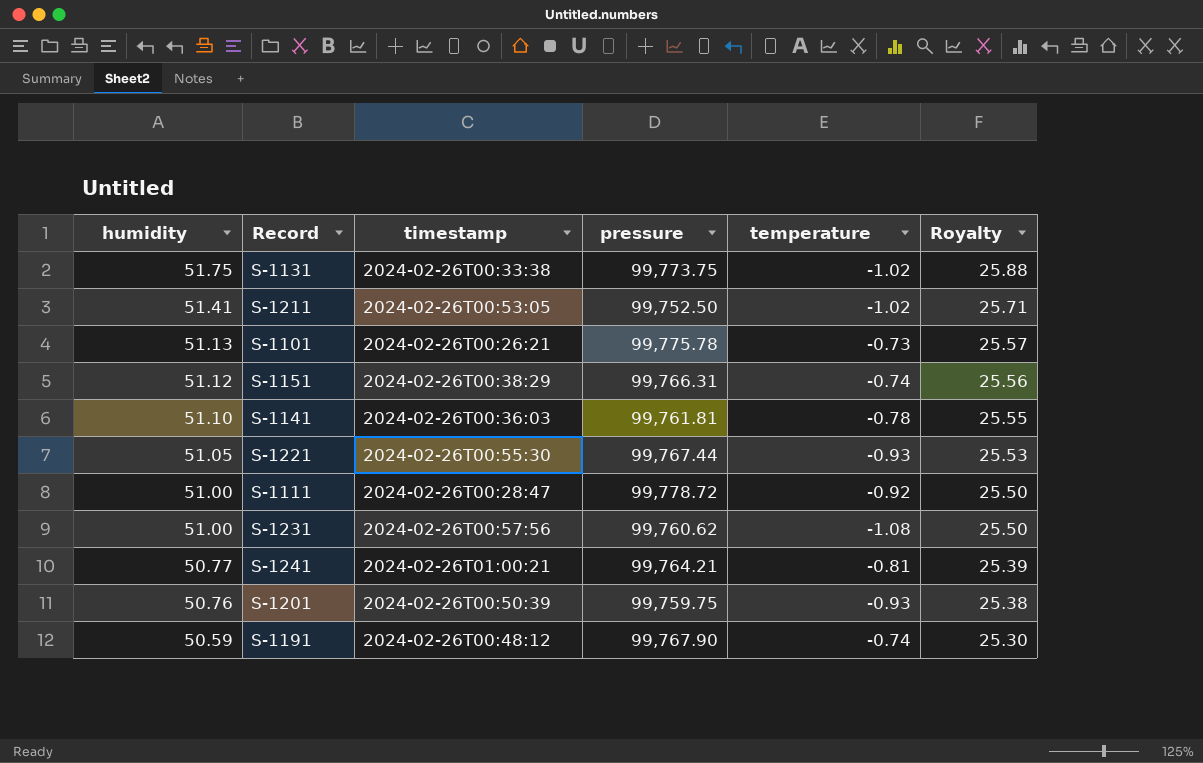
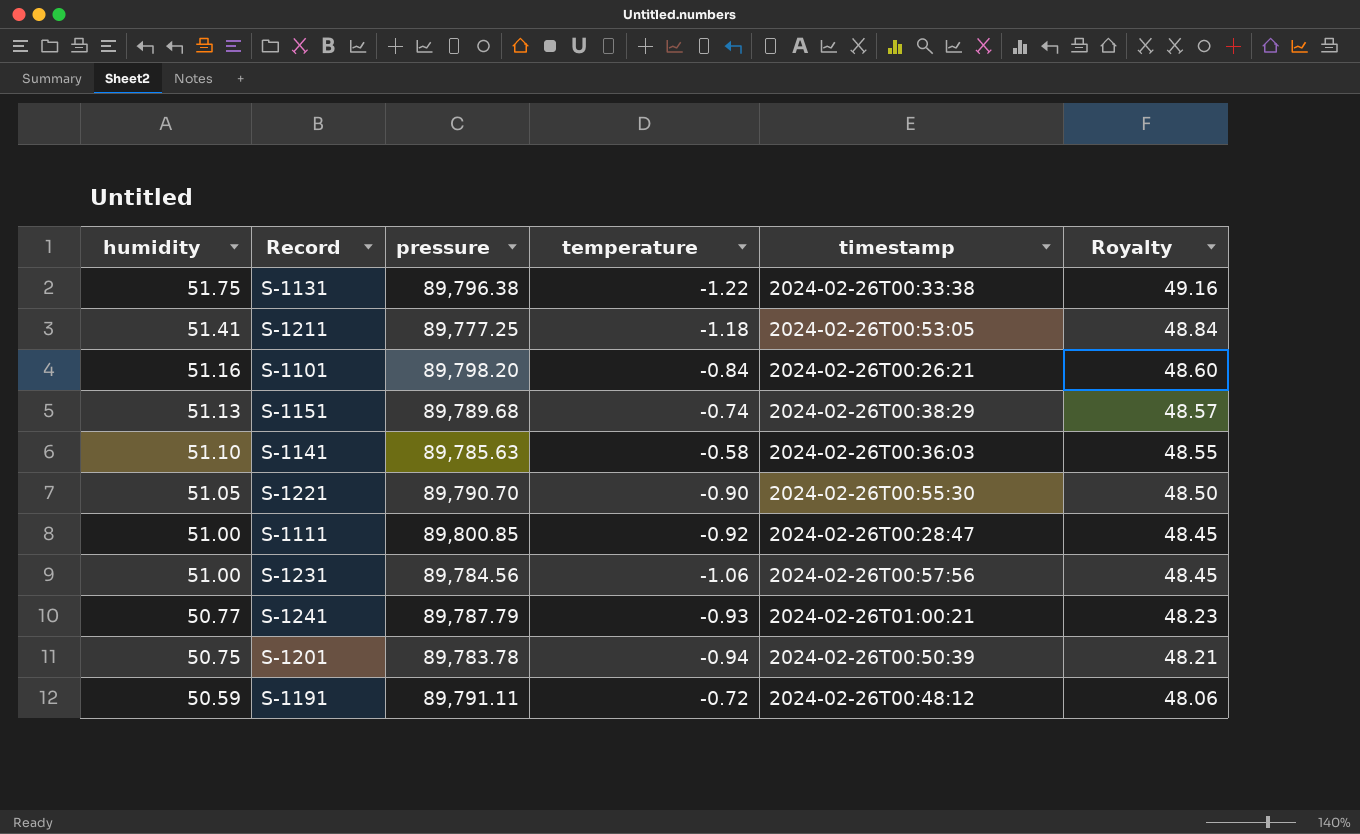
column timestamp | position: 3 -> 5
column Royalty | formula: [humidity] * 0.5 -> [humidity] * 0.95
S-1131 | pressure: 99,773.75 -> 89,796.38
S-1131 | temperature: -1.02 -> -1.22
S-1211 | pressure: 99,752.50 -> 89,777.25
S-1211 | temperature: -1.02 -> -1.18
S-1101 | humidity: 51.13 -> 51.16
S-1101 | pressure: 99,775.78 -> 89,798.20
S-1101 | temperature: -0.73 -> -0.84
S-1151 | humidity: 51.12 -> 51.13
S-1151 | pressure: 99,766.31 -> 89,789.68
S-1141 | pressure: 99,761.81 -> 89,785.63
S-1141 | temperature: -0.78 -> -0.58
S-1221 | pressure: 99,767.44 -> 89,790.70
S-1221 | temperature: -0.93 -> -0.90
S-1111 | pressure: 99,778.72 -> 89,800.85
S-1231 | pressure: 99,760.62 -> 89,784.56
S-1231 | temperature: -1.08 -> -1.06
S-1241 | pressure: 99,764.21 -> 89,787.79
S-1241 | temperature: -0.81 -> -0.93
S-1201 | humidity: 50.76 -> 50.75
S-1201 | pressure: 99,759.75 -> 89,783.78
S-1201 | temperature: -0.93 -> -0.94
S-1191 | pressure: 99,767.90 -> 89,791.11
S-1191 | temperature: -0.74 -> -0.72

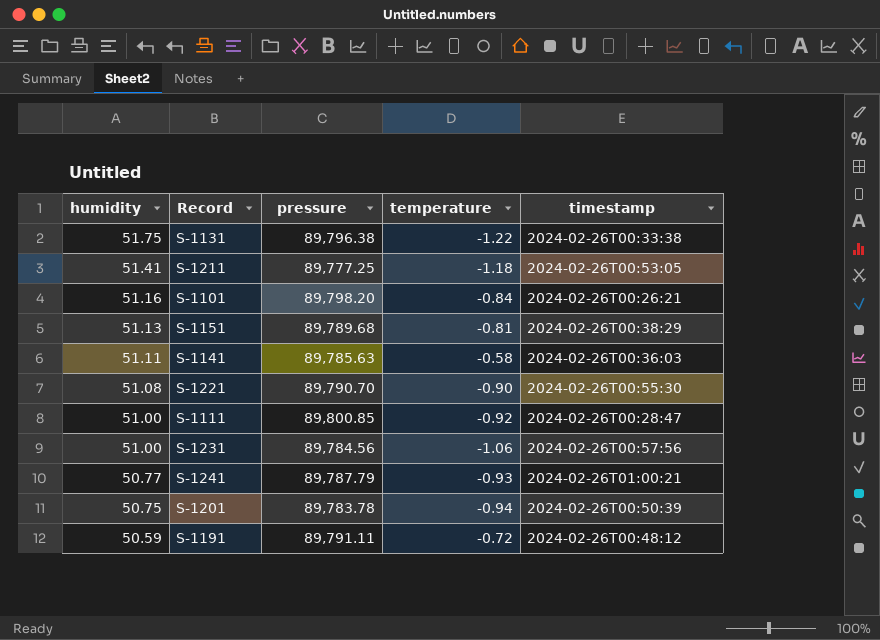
column Royalty | formula: [humidity] * 0.95 -> none
S-1151 | temperature: -0.74 -> -0.81
S-1141 | humidity: 51.10 -> 51.11
S-1221 | humidity: 51.05 -> 51.08

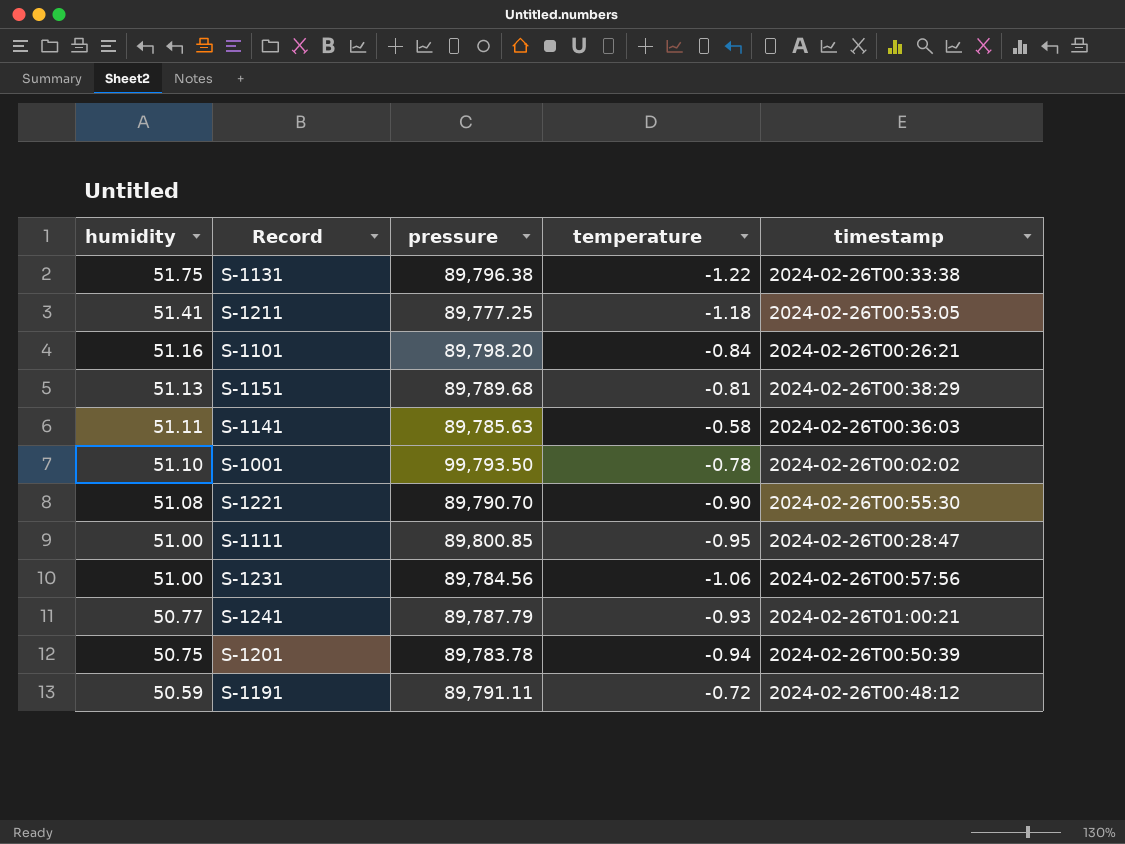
row S-1001: none -> 51.10 | 99,793.50 | -0.78 | 2024-02-26T00:02:02
S-1111 | temperature: -0.92 -> -0.95

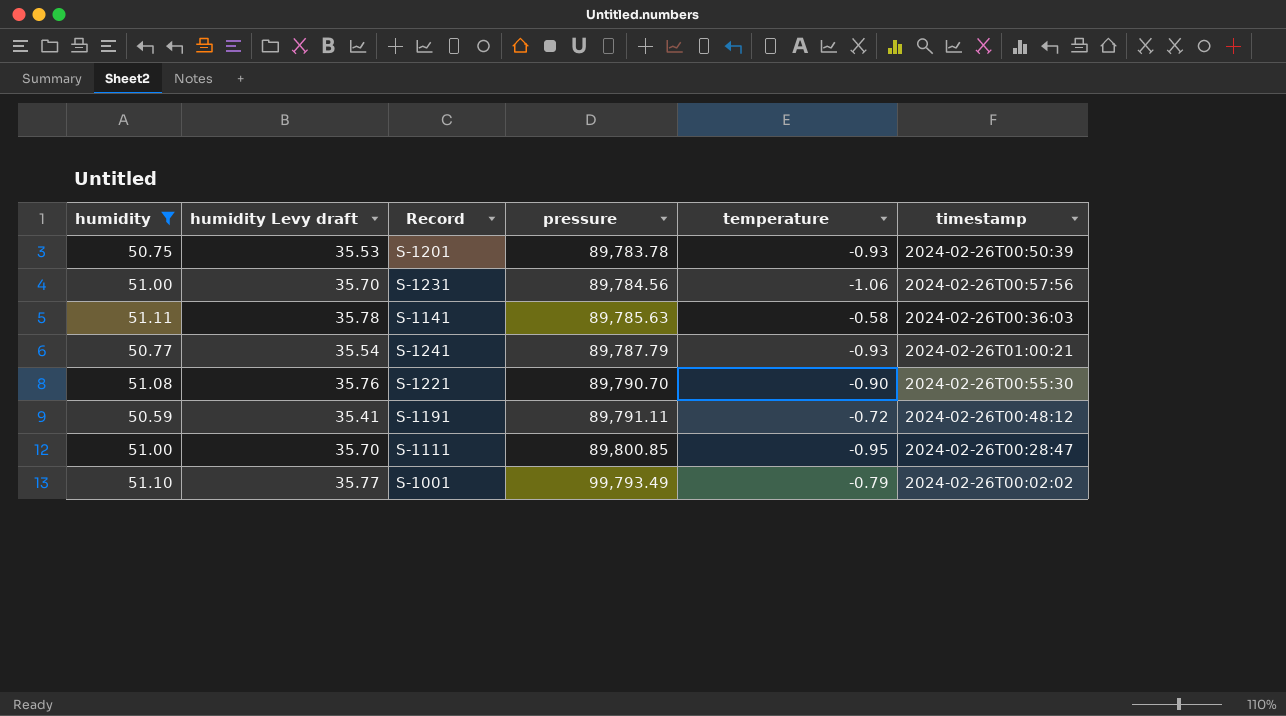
filter: none -> humidity <= 51.11
row order: humidity descending -> pressure ascending
column humidity Levy draft | formula: none -> [humidity] * 0.7
S-1201 | temperature: -0.94 -> -0.93
S-1001 | pressure: 99,793.50 -> 99,793.49
S-1001 | temperature: -0.78 -> -0.79

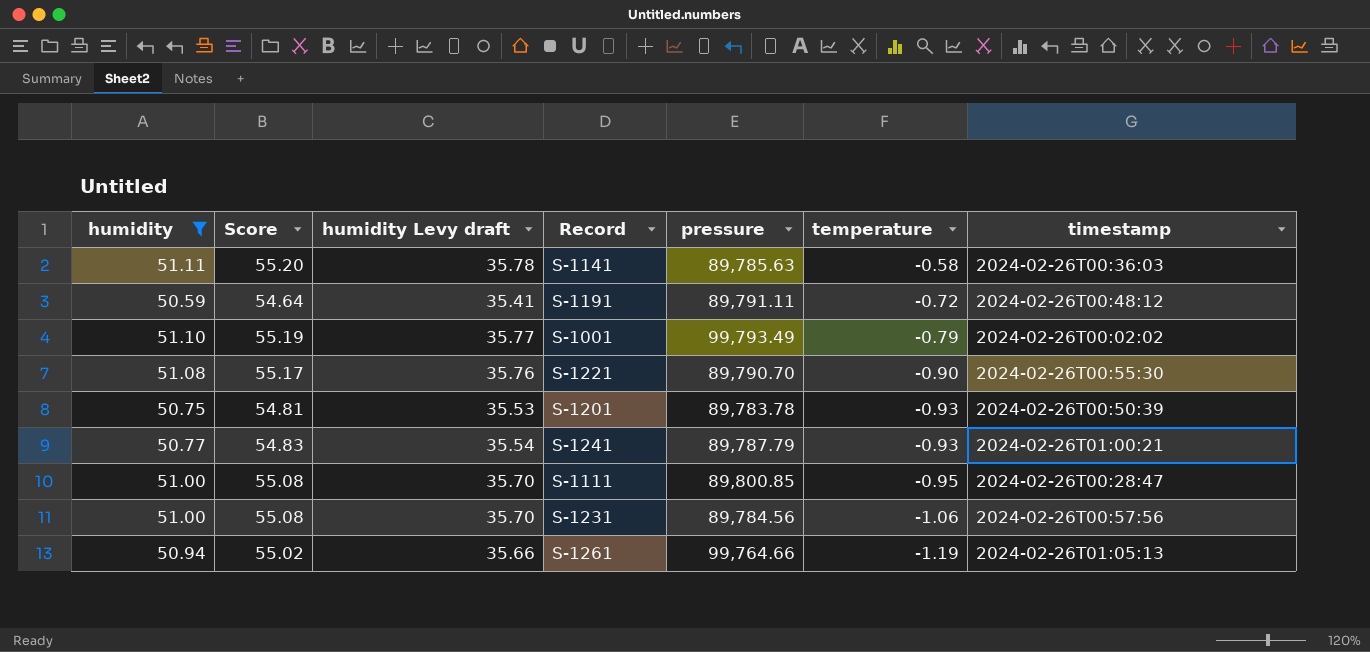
row order: pressure ascending -> temperature descending
column Score | formula: none -> [humidity] * 1.08
row S-1261: none -> 50.94 | 55.02 | 35.66 | 99,764.66 | -1.19 | 2024-02-26T01:05:13

